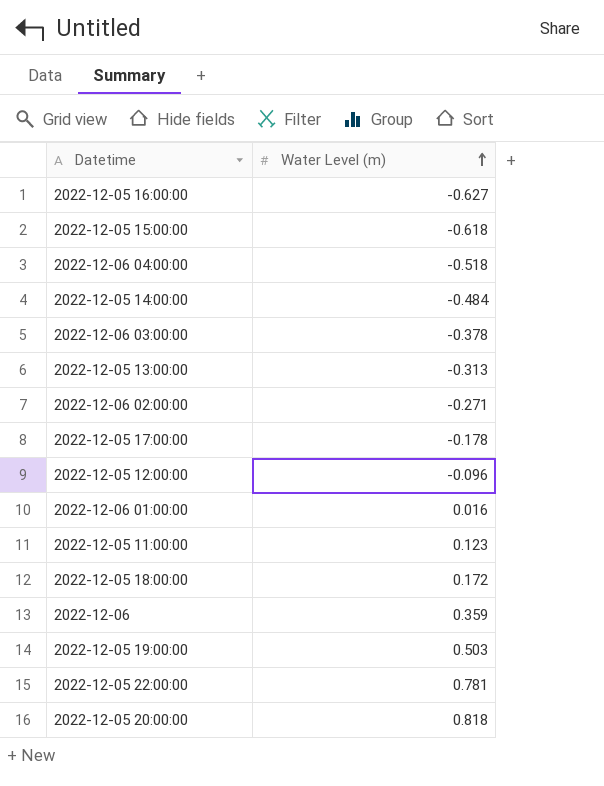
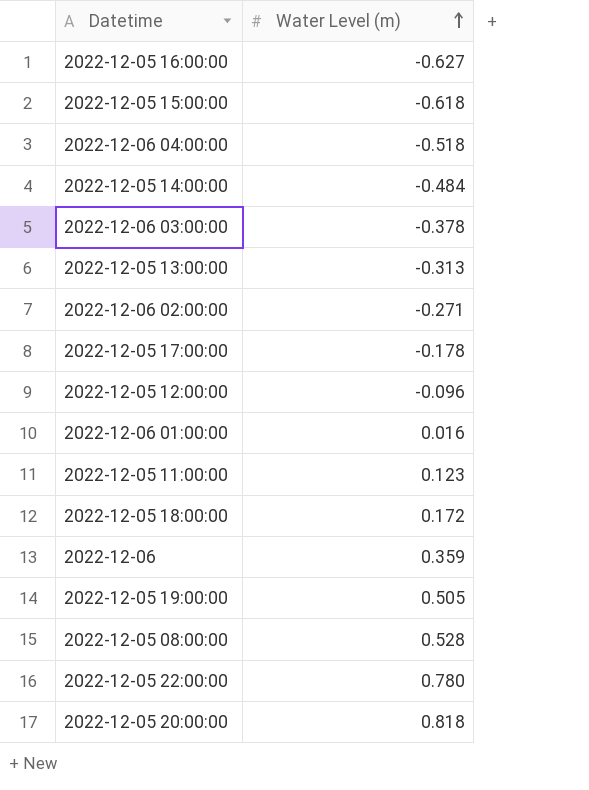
2022-12-05 19:00:00 | Water Level (m): 0.503 -> 0.505
row 2022-12-05 08:00:00: none -> 0.528
2022-12-05 22:00:00 | Water Level (m): 0.781 -> 0.780

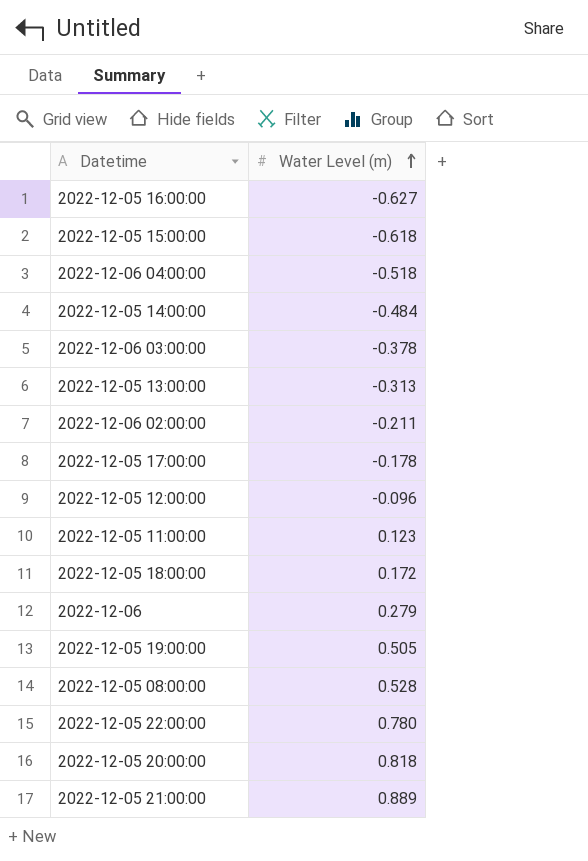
row 2022-12-06 01:00:00: 0.016 -> none
2022-12-06 02:00:00 | Water Level (m): -0.271 -> -0.211
2022-12-06 | Water Level (m): 0.359 -> 0.279
row 2022-12-05 21:00:00: none -> 0.889

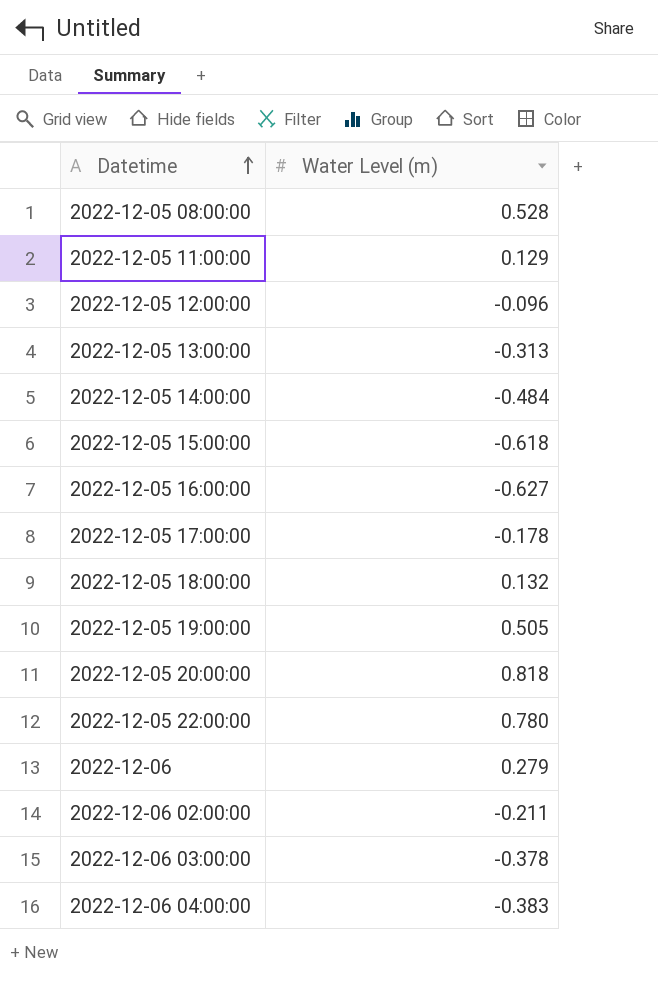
row order: Water Level (m) ascending -> Datetime ascending
row 2022-12-05 21:00:00: 0.889 -> none
2022-12-05 11:00:00 | Water Level (m): 0.123 -> 0.129
2022-12-05 18:00:00 | Water Level (m): 0.172 -> 0.132
2022-12-06 04:00:00 | Water Level (m): -0.518 -> -0.383

